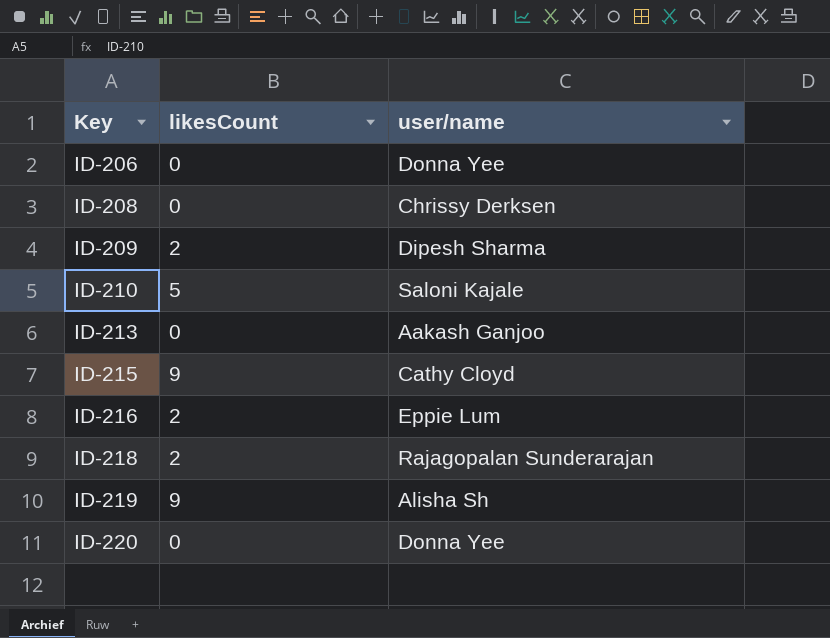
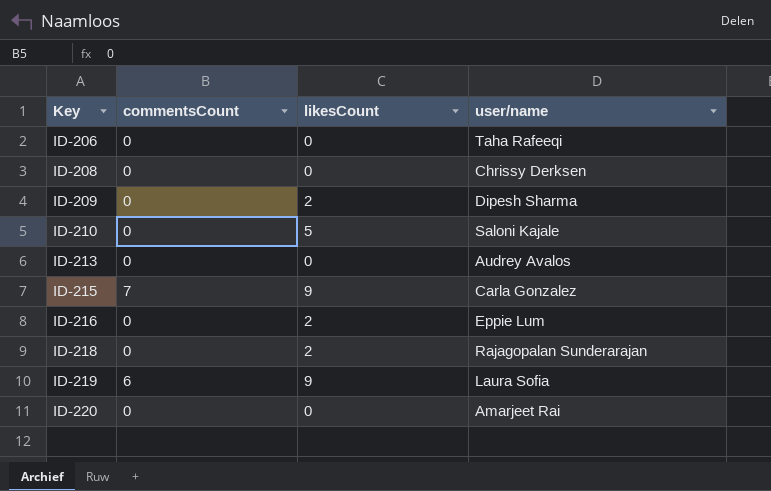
column commentsCount | position: none -> 2
ID-206 | user/name: Donna Yee -> Taha Rafeeqi
ID-213 | user/name: Aakash Ganjoo -> Audrey Avalos
ID-215 | user/name: Cathy Cloyd -> Carla Gonzalez
ID-219 | user/name: Alisha Sh -> Laura Sofia
ID-220 | user/name: Donna Yee -> Amarjeet Rai

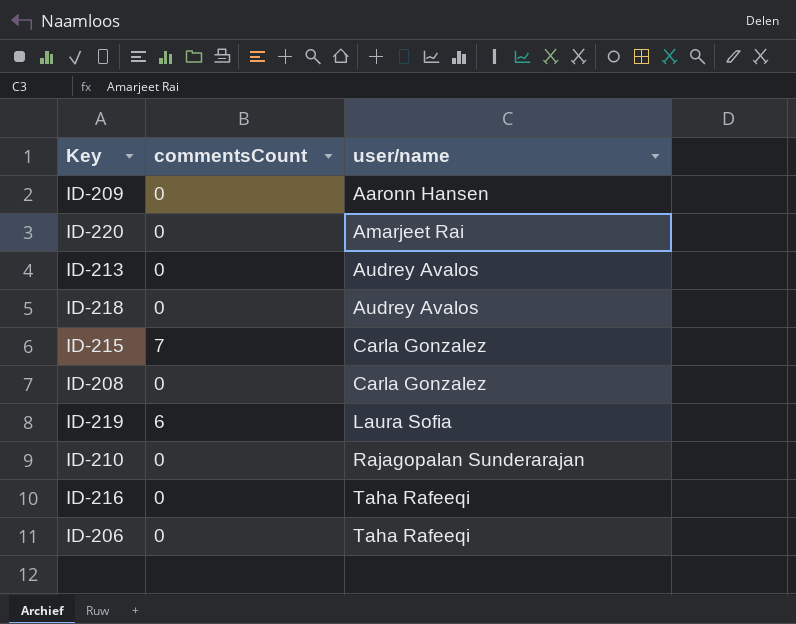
row order: Key ascending -> user/name ascending
column likesCount | position: 3 -> none
ID-209 | user/name: Dipesh Sharma -> Aaronn Hansen
ID-218 | user/name: Rajagopalan Sunderarajan -> Audrey Avalos
ID-208 | user/name: Chrissy Derksen -> Carla Gonzalez
ID-210 | user/name: Saloni Kajale -> Rajagopalan Sunderarajan
ID-216 | user/name: Eppie Lum -> Taha Rafeeqi

